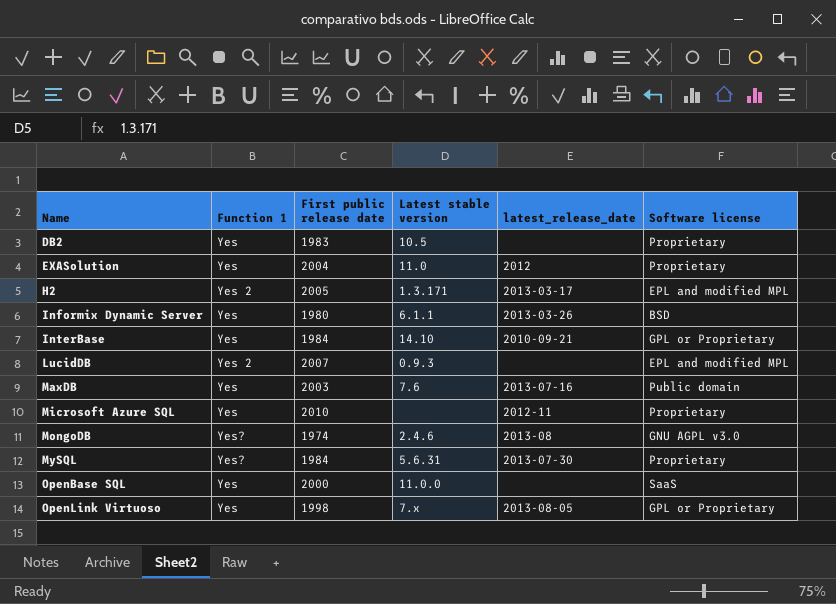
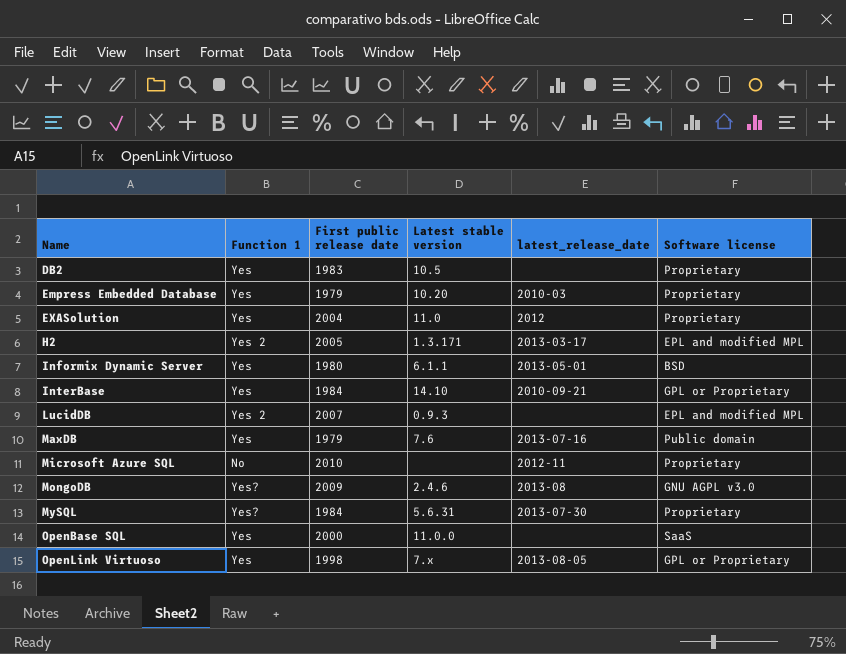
row Empress Embedded Database: none -> Yes | 1979 | 10.20 | 2010-03 | Proprietary
Informix Dynamic Server | latest_release_date: 2013-03-26 -> 2013-05-01
MaxDB | First public release date: 2003 -> 1979
Microsoft Azure SQL | Function 1: Yes -> No
MongoDB | First public release date: 1974 -> 2009

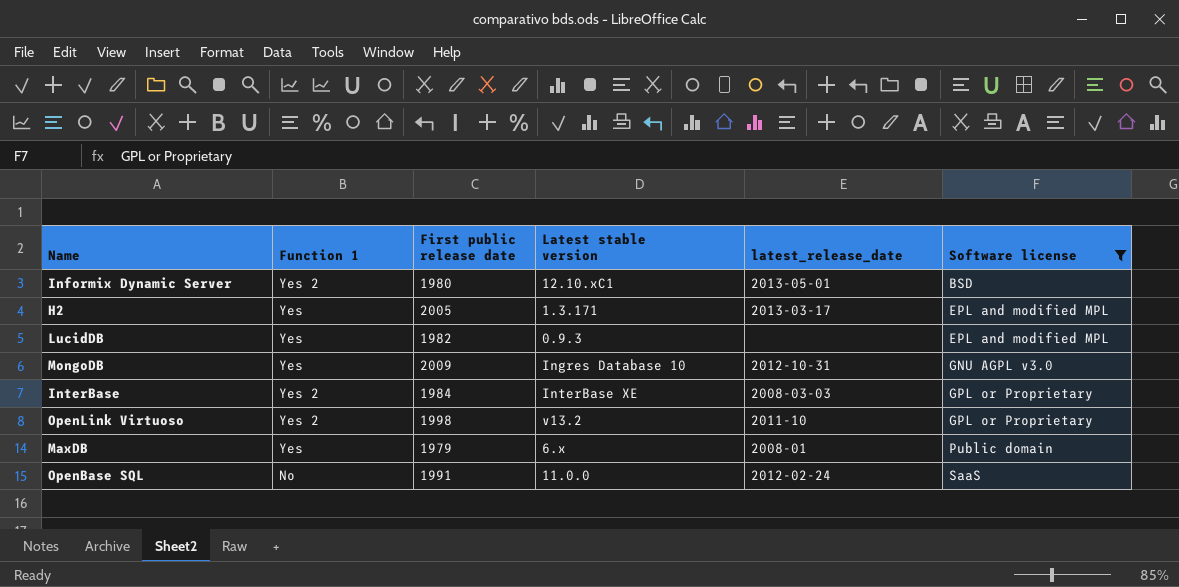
filter: none -> Software license != Proprietary
row order: Name ascending -> Software license ascending
Informix Dynamic Server | Function 1: Yes -> Yes 2
Informix Dynamic Server | Latest stable version: 6.1.1 -> 12.10.xC1
H2 | Function 1: Yes 2 -> Yes
LucidDB | Function 1: Yes 2 -> Yes
LucidDB | First public release date: 2007 -> 1982
MongoDB | Function 1: Yes? -> Yes
MongoDB | Latest stable version: 2.4.6 -> Ingres Database 10
MongoDB | latest_release_date: 2013-08 -> 2012-10-31
InterBase | Function 1: Yes -> Yes 2
InterBase | Latest stable version: 14.10 -> InterBase XE
InterBase | latest_release_date: 2010-09-21 -> 2008-03-03
OpenLink Virtuoso | Function 1: Yes -> Yes 2
OpenLink Virtuoso | Latest stable version: 7.x -> v13.2
OpenLink Virtuoso | latest_release_date: 2013-08-05 -> 2011-10
MaxDB | Latest stable version: 7.6 -> 6.x
MaxDB | latest_release_date: 2013-07-16 -> 2008-01
OpenBase SQL | Function 1: Yes -> No
OpenBase SQL | First public release date: 2000 -> 1991
OpenBase SQL | latest_release_date: none -> 2012-02-24

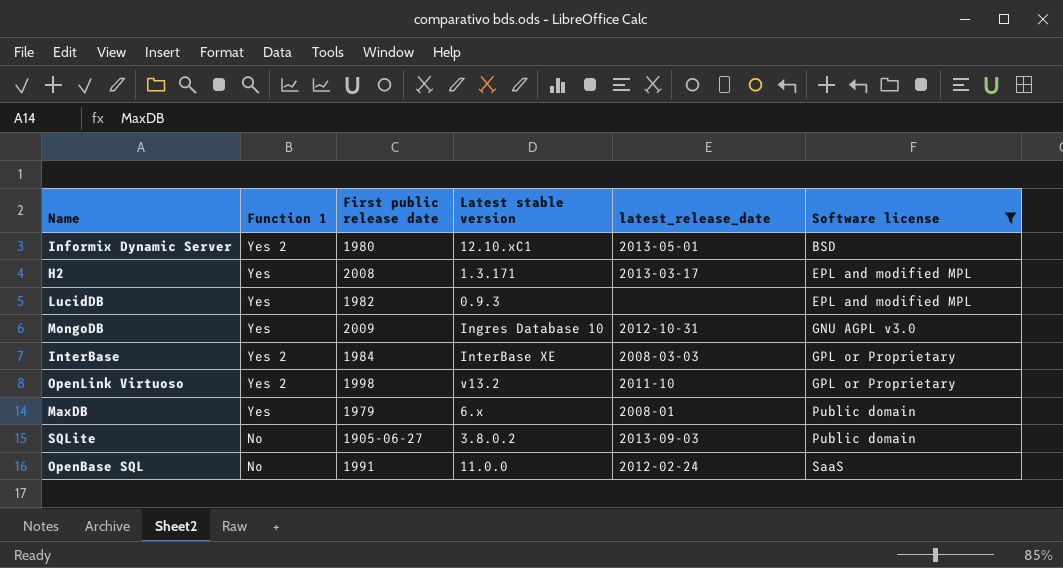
H2 | First public release date: 2005 -> 2008
row SQLite: none -> No | 1905-06-27 | 3.8.0.2 | 2013-09-03 | Public domain

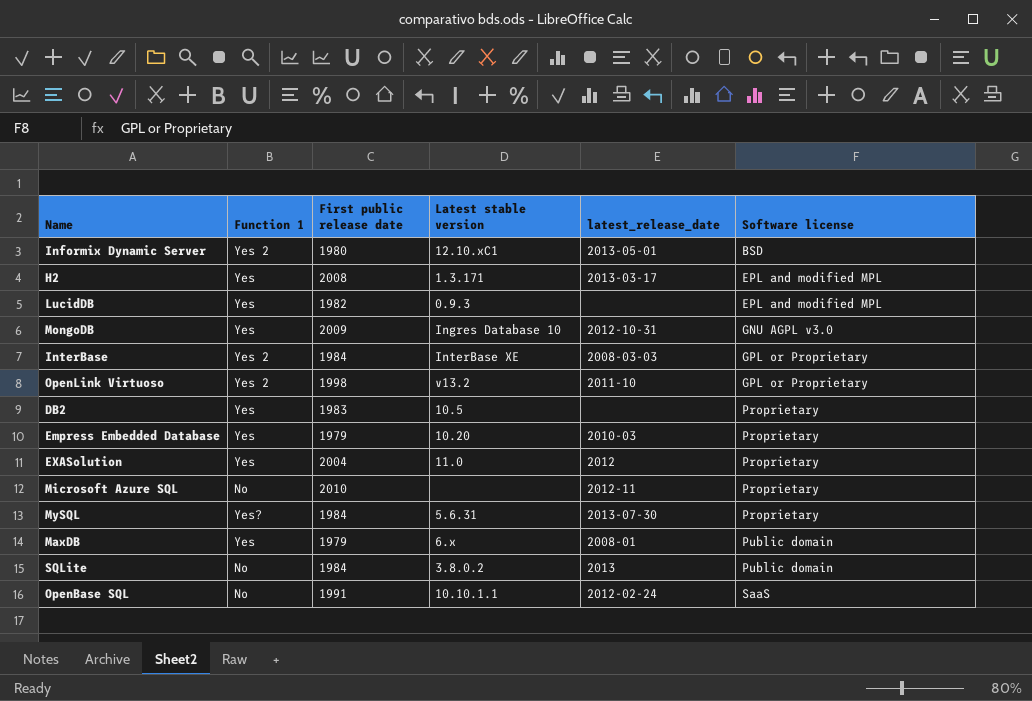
filter: Software license != Proprietary -> none
SQLite | First public release date: 1905-06-27 -> 1984
SQLite | latest_release_date: 2013-09-03 -> 2013
OpenBase SQL | Latest stable version: 11.0.0 -> 10.10.1.1

